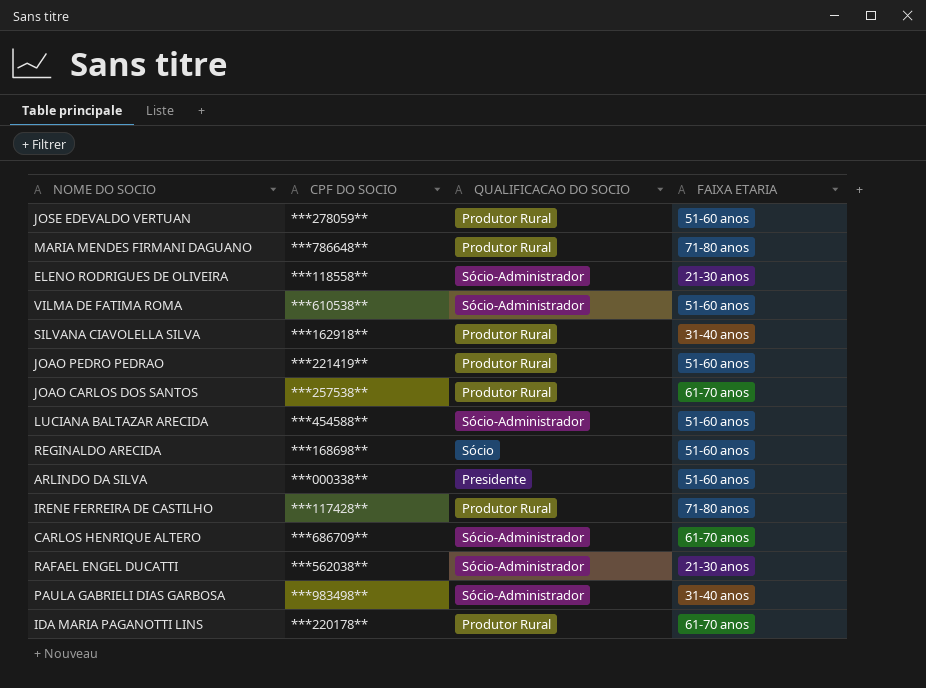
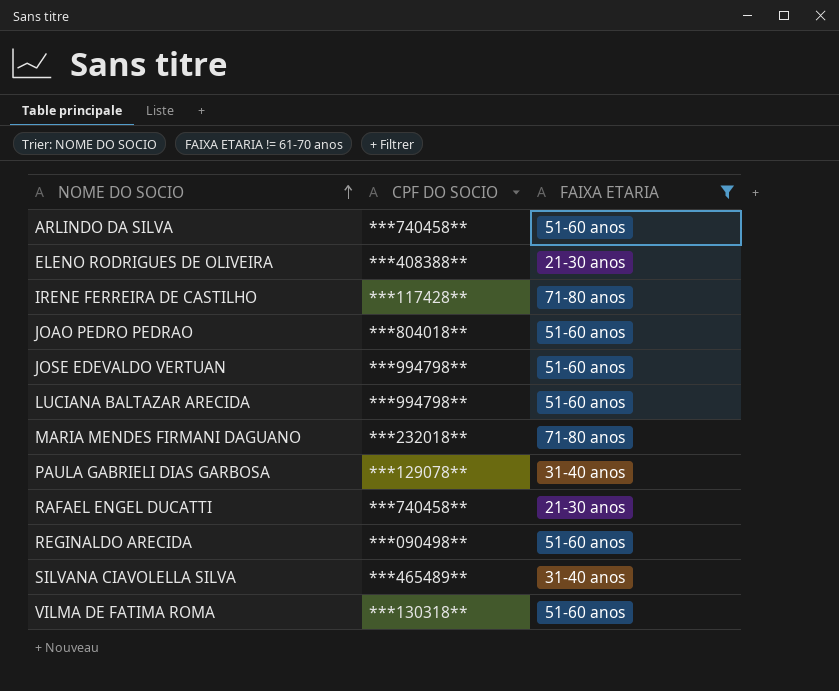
filter: none -> FAIXA ETARIA != 61-70 anos
row order: none -> NOME DO SOCIO ascending
column QUALIFICACAO DO SOCIO | position: 3 -> none
ARLINDO DA SILVA | CPF DO SOCIO: ***000338** -> ***740458**
ELENO RODRIGUES DE OLIVEIRA | CPF DO SOCIO: ***118558** -> ***408388**
JOAO PEDRO PEDRAO | CPF DO SOCIO: ***221419** -> ***804018**
JOSE EDEVALDO VERTUAN | CPF DO SOCIO: ***278059** -> ***994798**
LUCIANA BALTAZAR ARECIDA | CPF DO SOCIO: ***454588** -> ***994798**
MARIA MENDES FIRMANI DAGUANO | CPF DO SOCIO: ***786648** -> ***232018**
PAULA GABRIELI DIAS GARBOSA | CPF DO SOCIO: ***983498** -> ***129078**
RAFAEL ENGEL DUCATTI | CPF DO SOCIO: ***562038** -> ***740458**
REGINALDO ARECIDA | CPF DO SOCIO: ***168698** -> ***090498**
SILVANA CIAVOLELLA SILVA | CPF DO SOCIO: ***162918** -> ***465489**
VILMA DE FATIMA ROMA | CPF DO SOCIO: ***610538** -> ***130318**

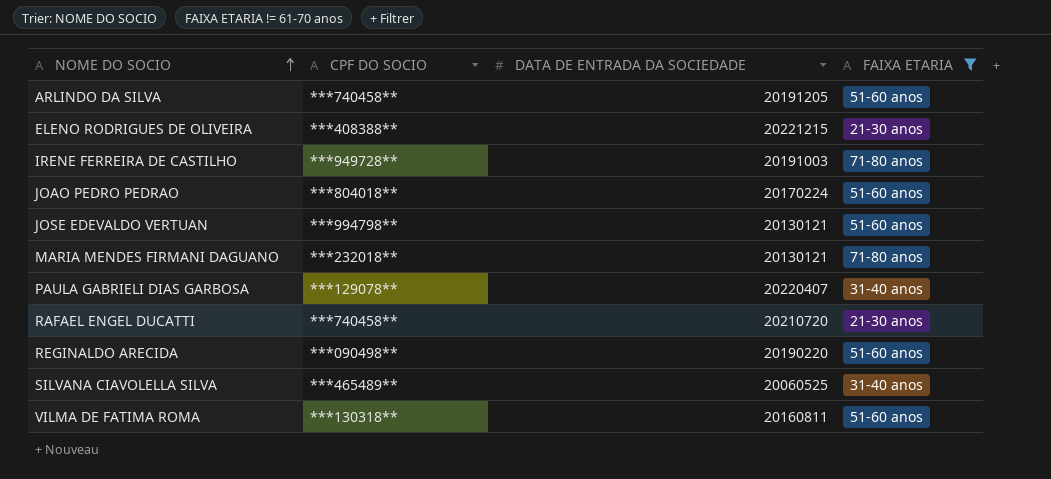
column DATA DE ENTRADA DA SOCIEDADE | position: none -> 3
row LUCIANA BALTAZAR ARECIDA: ***994798** | 51-60 anos -> none
IRENE FERREIRA DE CASTILHO | CPF DO SOCIO: ***117428** -> ***949728**

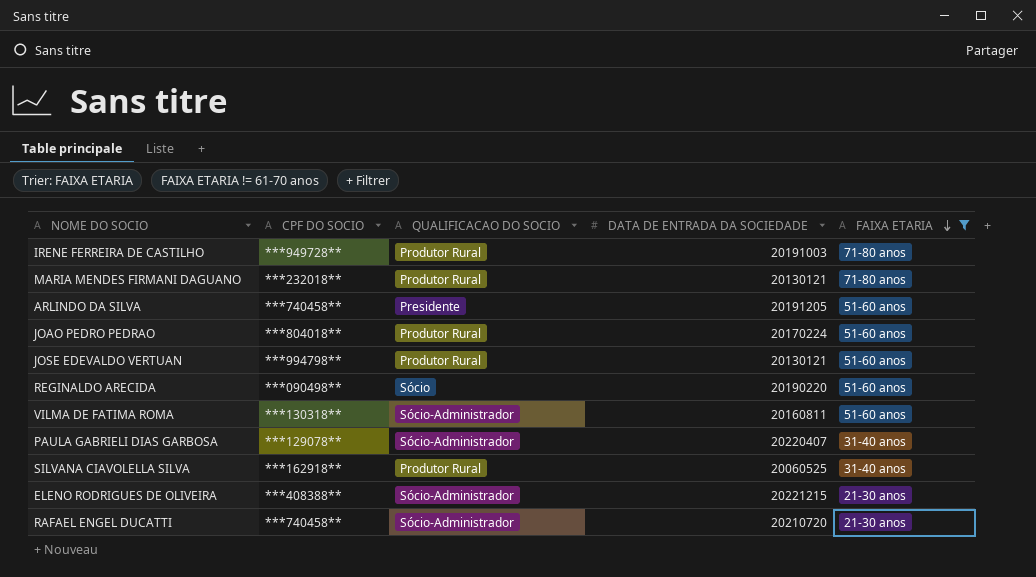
row order: NOME DO SOCIO ascending -> FAIXA ETARIA descending
column QUALIFICACAO DO SOCIO | position: none -> 3
SILVANA CIAVOLELLA SILVA | CPF DO SOCIO: ***465489** -> ***162918**

